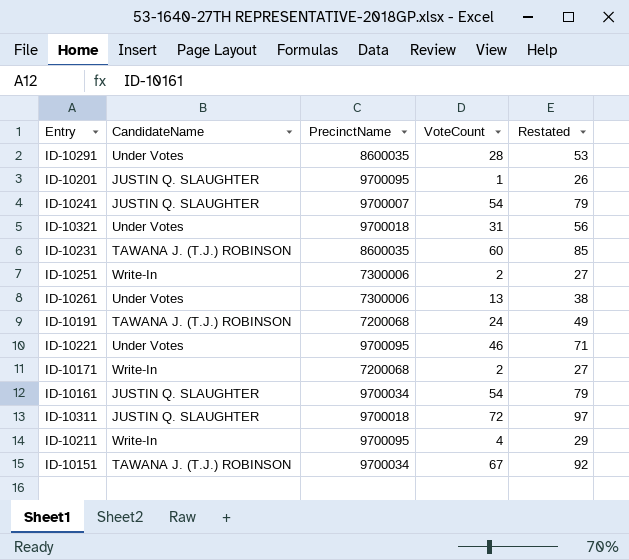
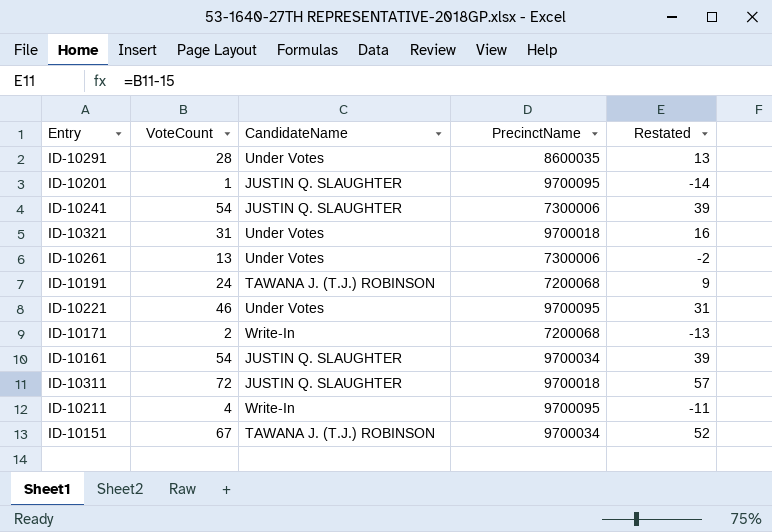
column VoteCount | position: 4 -> 2
column Restated | formula: [VoteCount] + 25 -> [VoteCount] - 15
row ID-10231: TAWANA J. (T.J.) ROBINSON | 8600035 | 60 | 85 -> none
row ID-10251: Write-In | 7300006 | 2 | 27 -> none
ID-10241 | PrecinctName: 9700007 -> 7300006

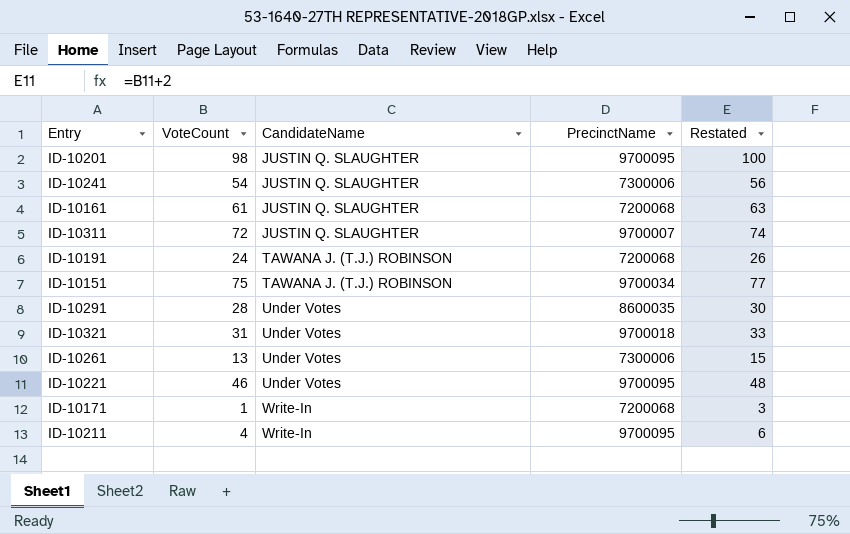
row order: none -> CandidateName ascending
column Restated | formula: [VoteCount] - 15 -> [VoteCount] + 2
ID-10201 | VoteCount: 1 -> 98
ID-10161 | VoteCount: 54 -> 61
ID-10161 | PrecinctName: 9700034 -> 7200068
ID-10311 | PrecinctName: 9700018 -> 9700007
ID-10151 | VoteCount: 67 -> 75
ID-10171 | VoteCount: 2 -> 1

